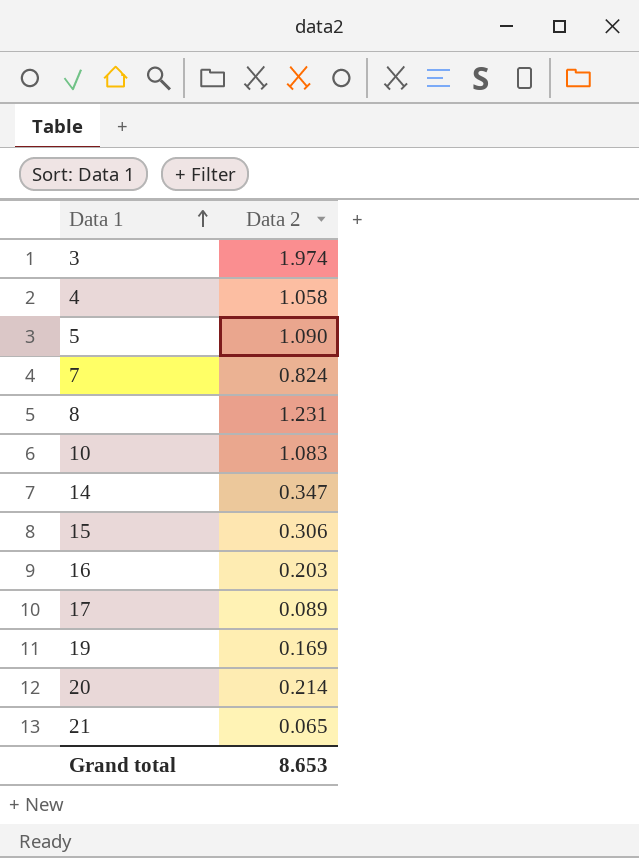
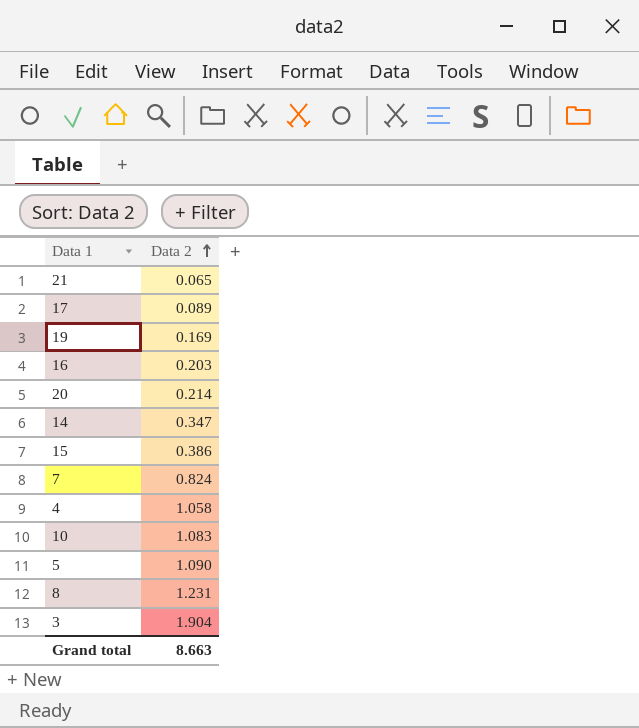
row order: Data 1 ascending -> Data 2 ascending
15 | Data 2: 0.306 -> 0.386
3 | Data 2: 1.974 -> 1.904
Grand total | Data 2: 8.653 -> 8.663

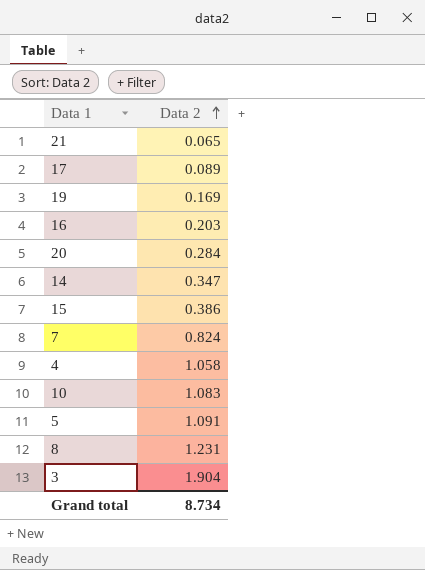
20 | Data 2: 0.214 -> 0.284
5 | Data 2: 1.090 -> 1.091
Grand total | Data 2: 8.663 -> 8.734

